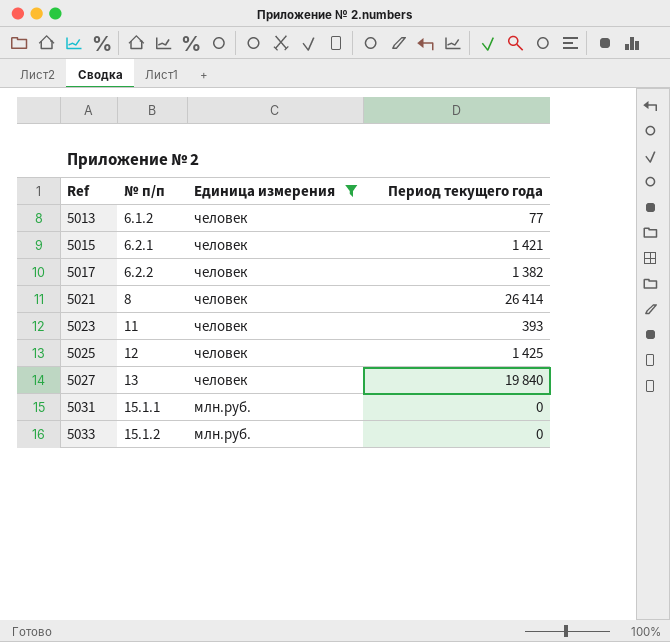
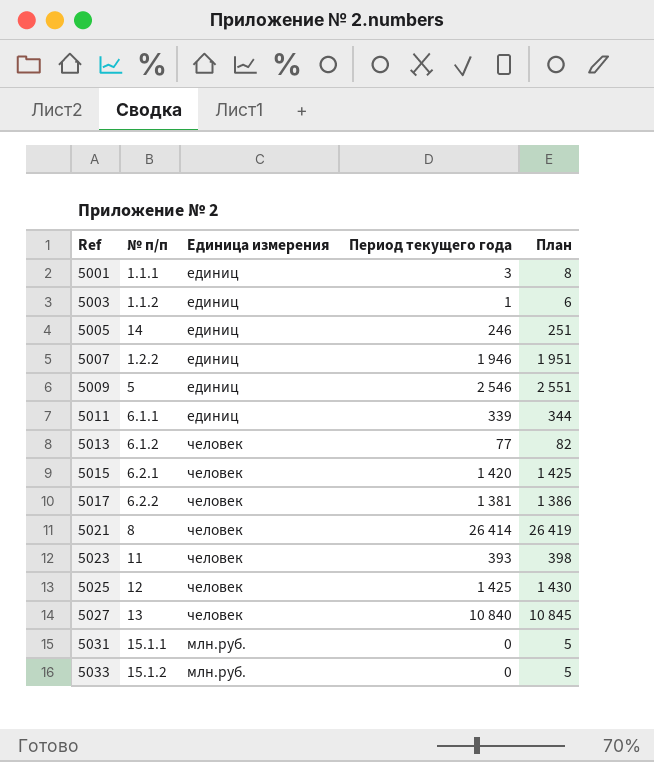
filter: Единица измерения != единиц -> none
column План | formula: none -> [Период текущего года] + 5
5015 | Период текущего года: 1 421 -> 1 420
5017 | Период текущего года: 1 382 -> 1 381
5027 | Период текущего года: 19 840 -> 10 840

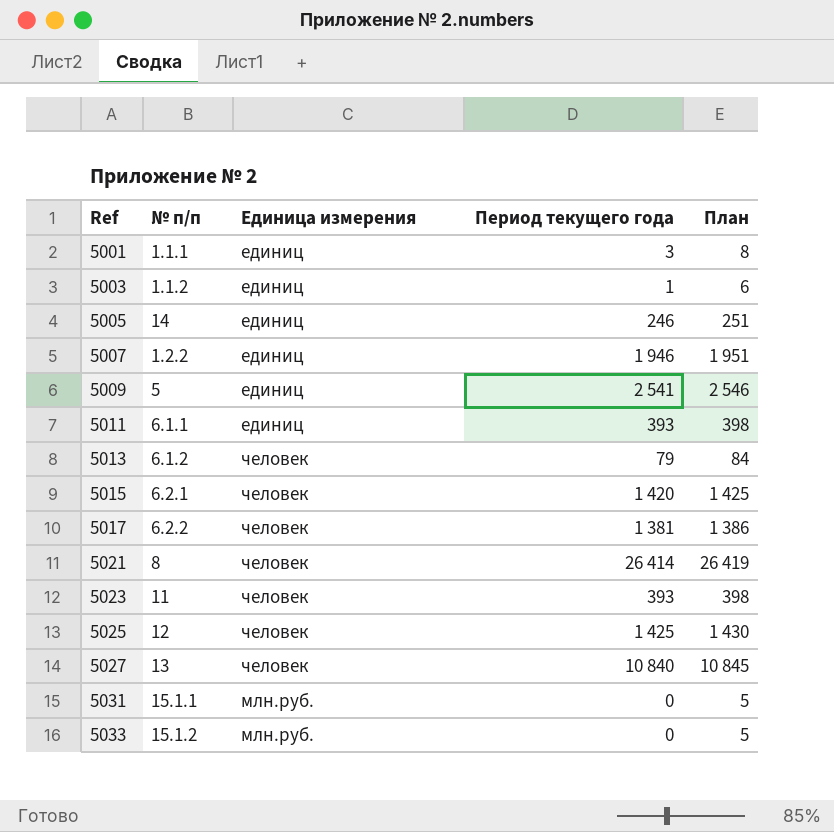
5009 | Период текущего года: 2 546 -> 2 541
5009 | План: 2 551 -> 2 546
5011 | Период текущего года: 339 -> 393
5011 | План: 344 -> 398
5013 | Период текущего года: 77 -> 79
5013 | План: 82 -> 84

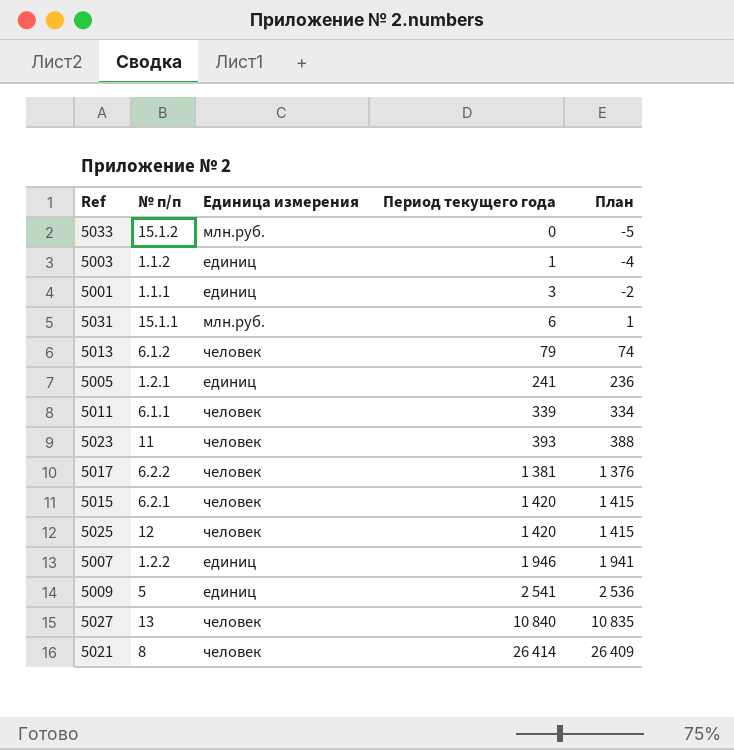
row order: Ref ascending -> Период текущего года ascending
column План | formula: [Период текущего года] + 5 -> [Период текущего года] - 5
5031 | Период текущего года: 0 -> 6
5005 | № п/п: 14 -> 1.2.1
5005 | Период текущего года: 246 -> 241
5011 | Единица измерения: единиц -> человек
5011 | Период текущего года: 393 -> 339
5025 | Период текущего года: 1 425 -> 1 420

